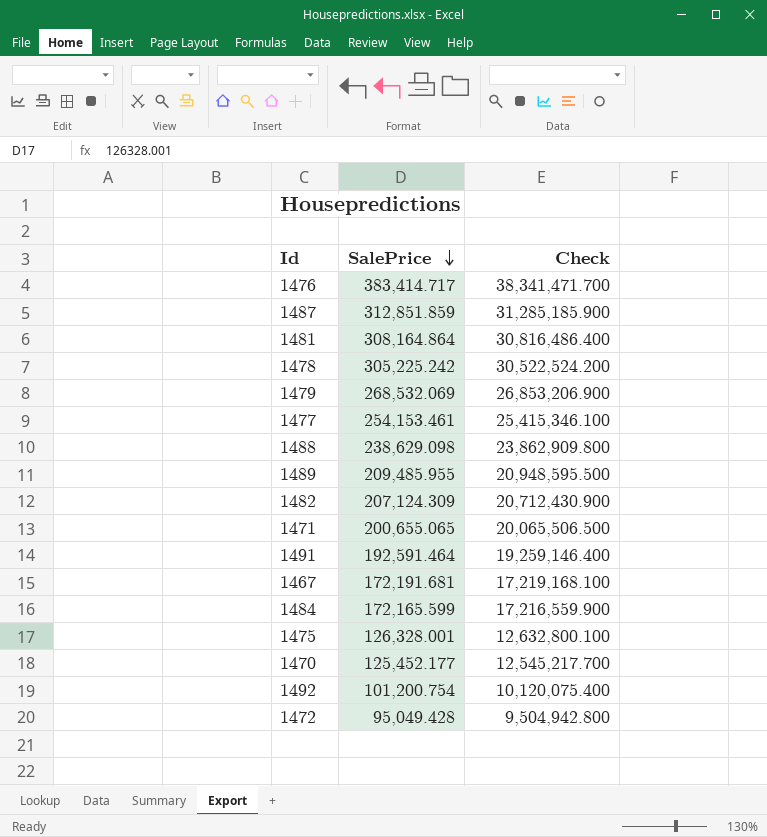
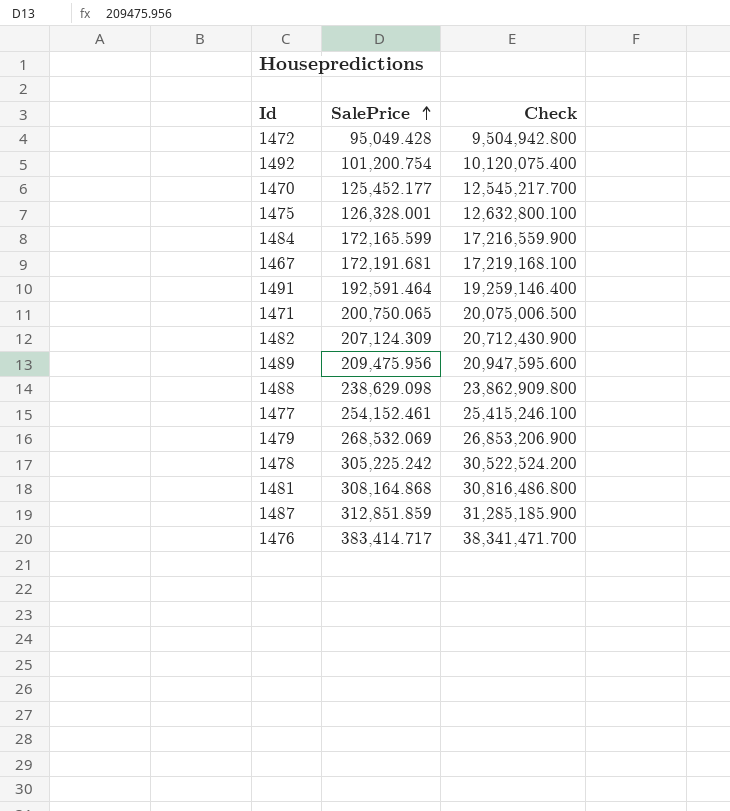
row order: SalePrice descending -> SalePrice ascending
1471 | SalePrice: 200,655.065 -> 200,750.065
1471 | Check: 20,065,506.500 -> 20,075,006.500
1489 | SalePrice: 209,485.955 -> 209,475.956
1489 | Check: 20,948,595.500 -> 20,947,595.600
1477 | SalePrice: 254,153.461 -> 254,152.461
1477 | Check: 25,415,346.100 -> 25,415,246.100
1481 | SalePrice: 308,164.864 -> 308,164.868
1481 | Check: 30,816,486.400 -> 30,816,486.800

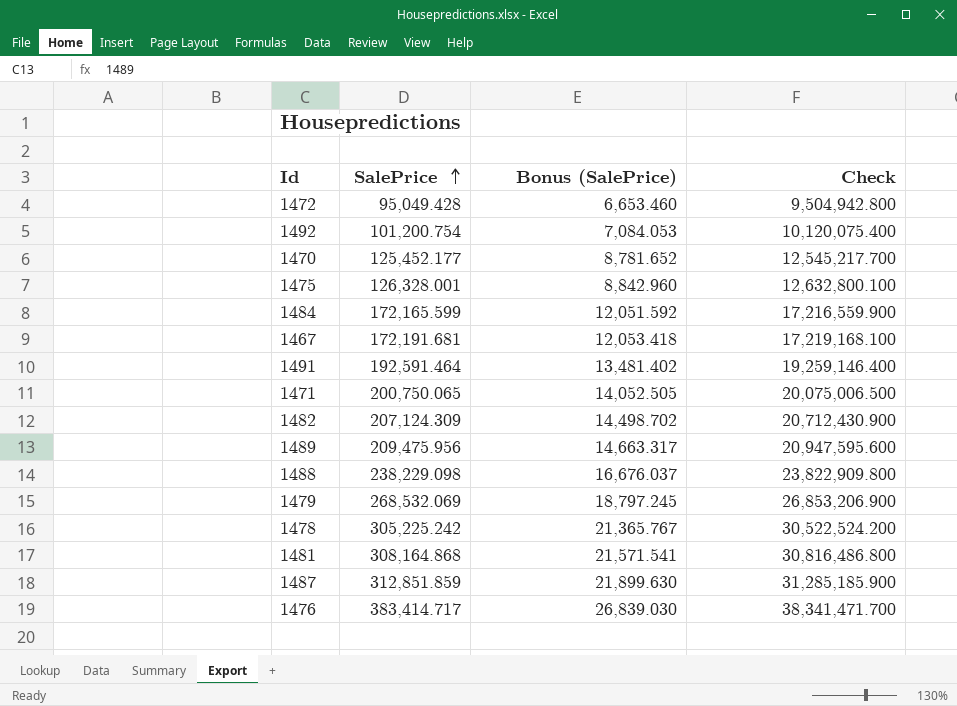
column Bonus (SalePrice) | formula: none -> [SalePrice] * 0.07
row 1477: 254,152.461 | 25,415,246.100 -> none
1488 | SalePrice: 238,629.098 -> 238,229.098
1488 | Check: 23,862,909.800 -> 23,822,909.800

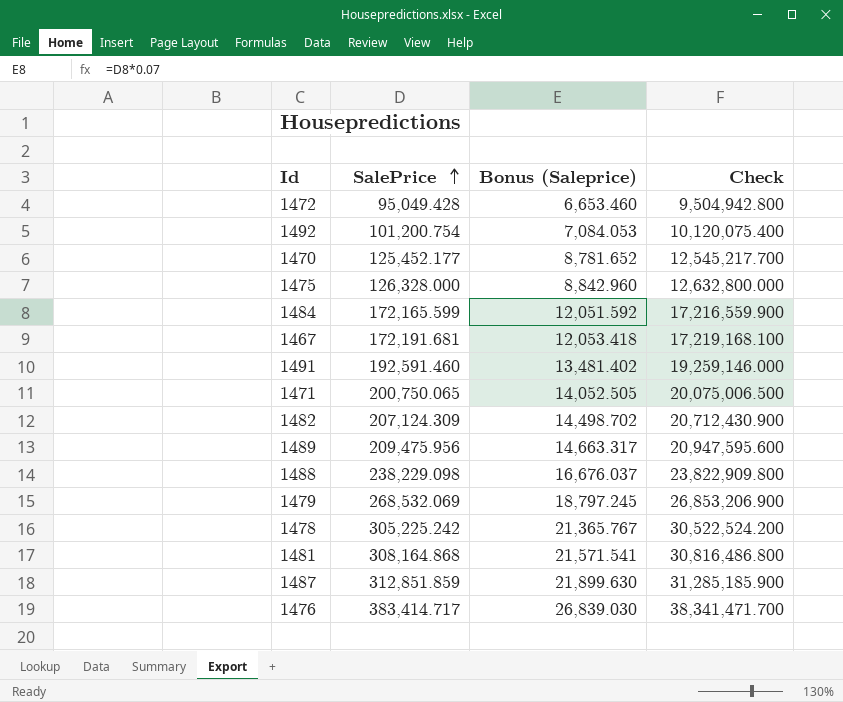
column name: Bonus (SalePrice) -> Bonus (Saleprice)
1475 | SalePrice: 126,328.001 -> 126,328.000
1475 | Check: 12,632,800.100 -> 12,632,800.000
1491 | SalePrice: 192,591.464 -> 192,591.460
1491 | Check: 19,259,146.400 -> 19,259,146.000

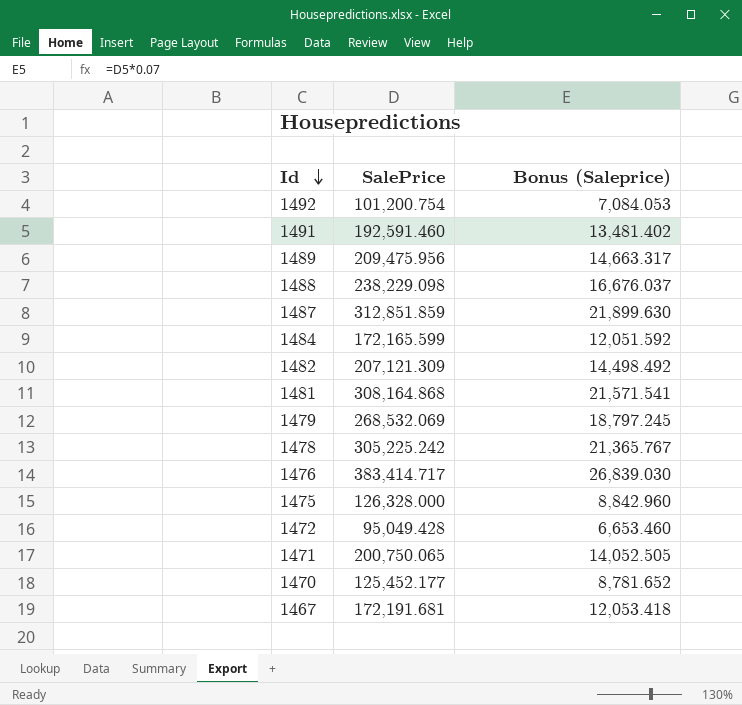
row order: SalePrice ascending -> Id descending
column Check | formula: [SalePrice] * 100 -> none
1482 | SalePrice: 207,124.309 -> 207,121.309
1482 | Bonus (Saleprice): 14,498.702 -> 14,498.492

